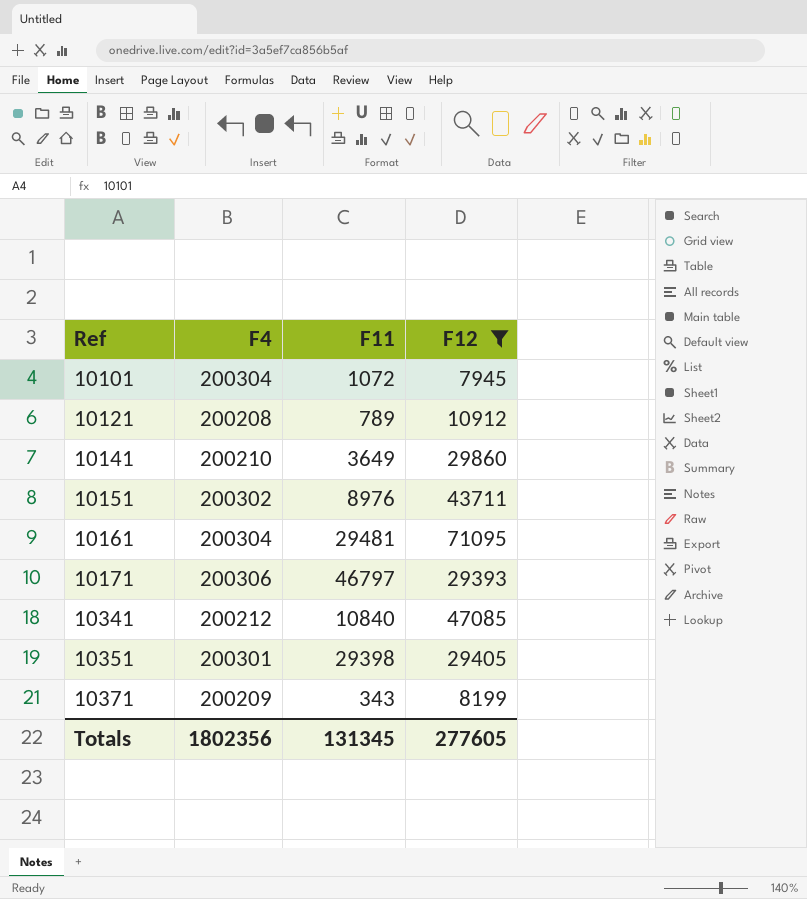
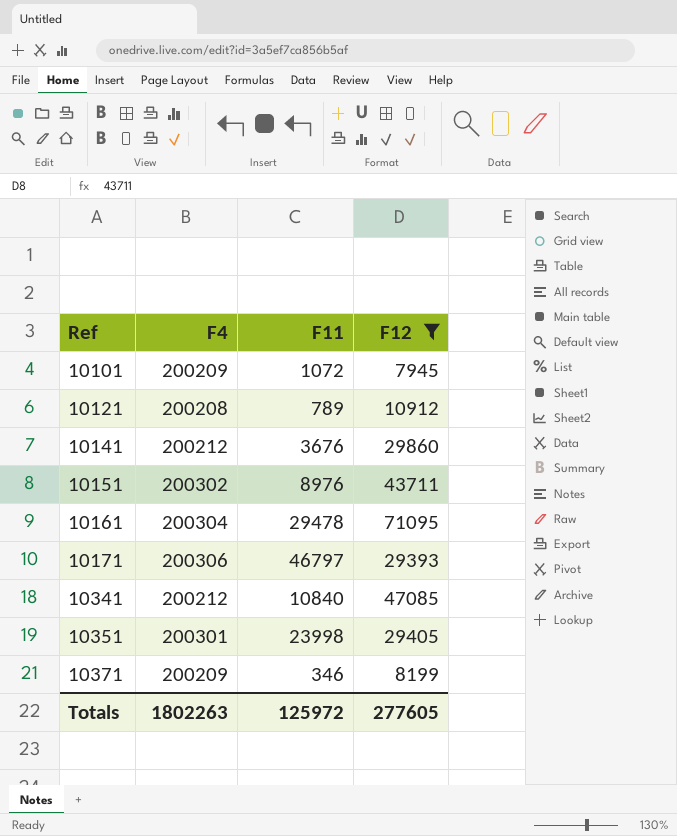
10101 | F4: 200304 -> 200209
10141 | F4: 200210 -> 200212
10141 | F11: 3649 -> 3676
10161 | F11: 29481 -> 29478
10351 | F11: 29398 -> 23998
10371 | F11: 343 -> 346
Totals | F4: 1802356 -> 1802263
Totals | F11: 131345 -> 125972

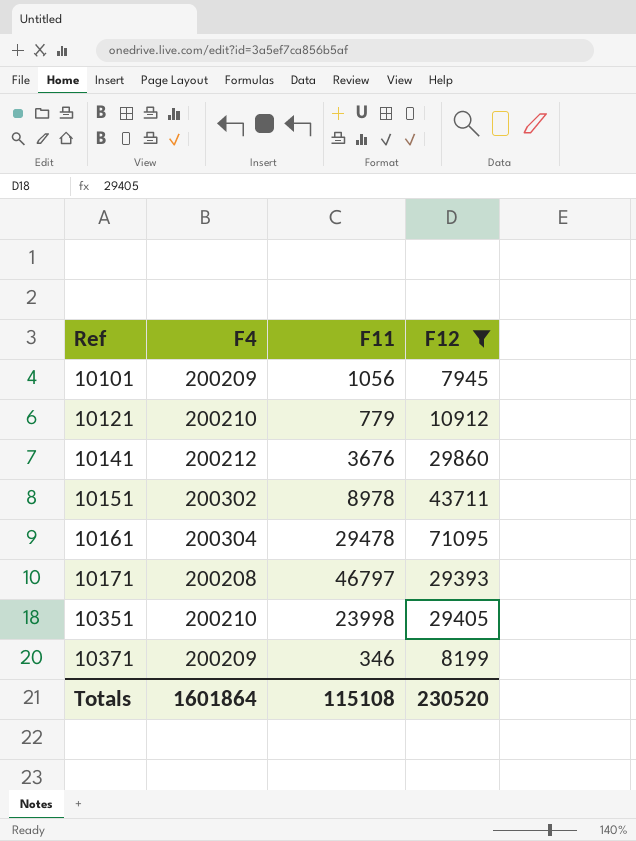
row 10341: 200212 | 10840 | 47085 -> none
10101 | F11: 1072 -> 1056
10121 | F4: 200208 -> 200210
10121 | F11: 789 -> 779
10151 | F11: 8976 -> 8978
10171 | F4: 200306 -> 200208
10351 | F4: 200301 -> 200210
Totals | F4: 1802263 -> 1601864
Totals | F11: 125972 -> 115108
Totals | F12: 277605 -> 230520

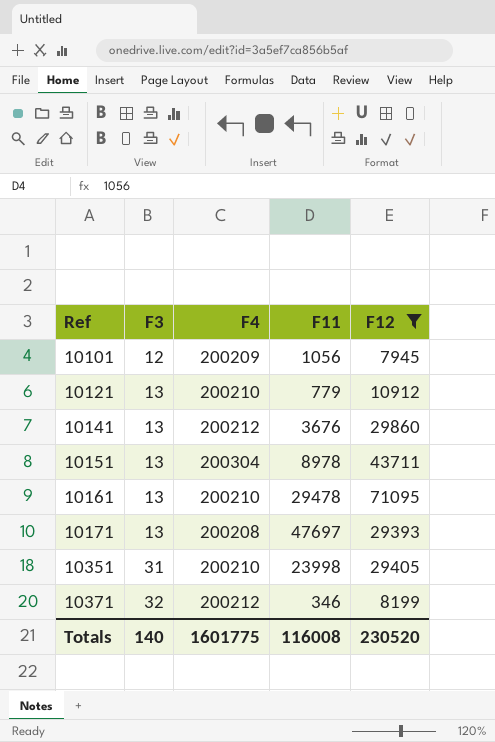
column F3 | position: none -> 2
10151 | F4: 200302 -> 200304
10161 | F4: 200304 -> 200210
10171 | F11: 46797 -> 47697
10371 | F4: 200209 -> 200212
Totals | F4: 1601864 -> 1601775
Totals | F11: 115108 -> 116008

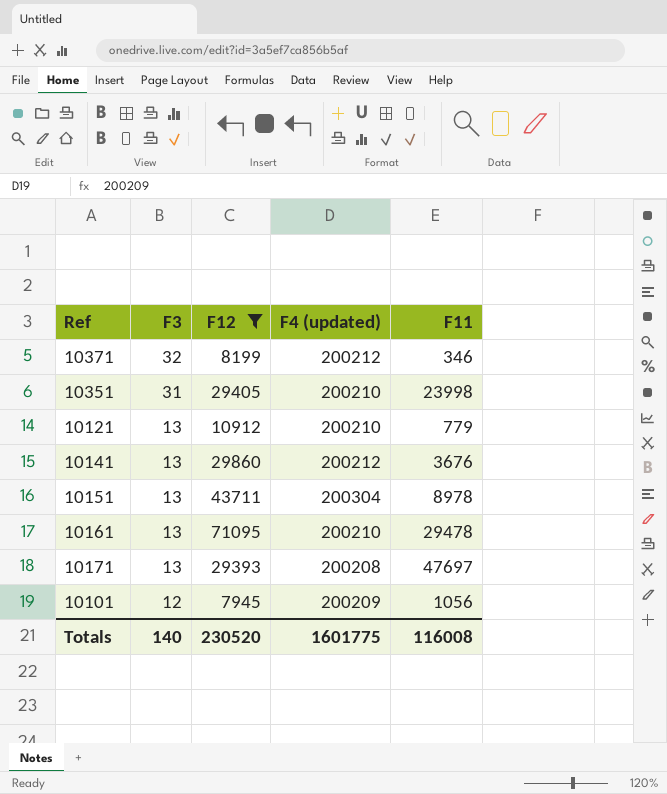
row order: Ref ascending -> F3 descending
column F12 | position: 5 -> 3
column name: F4 -> F4 (updated)

